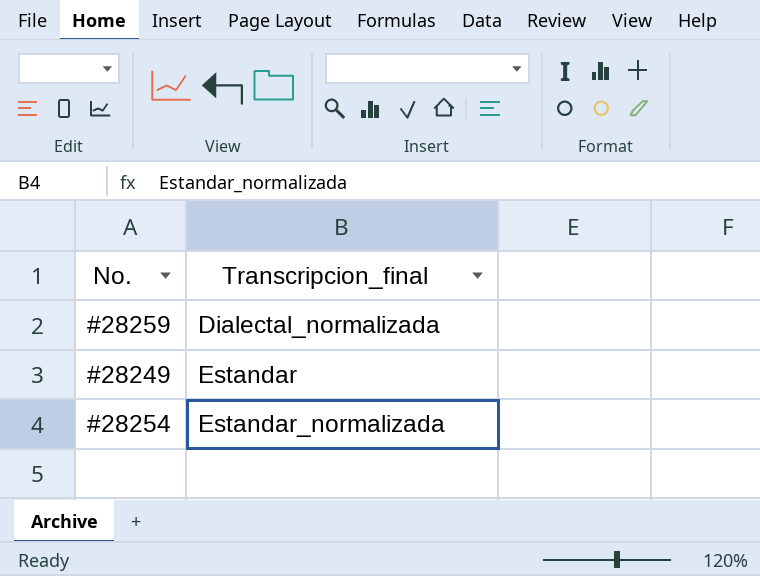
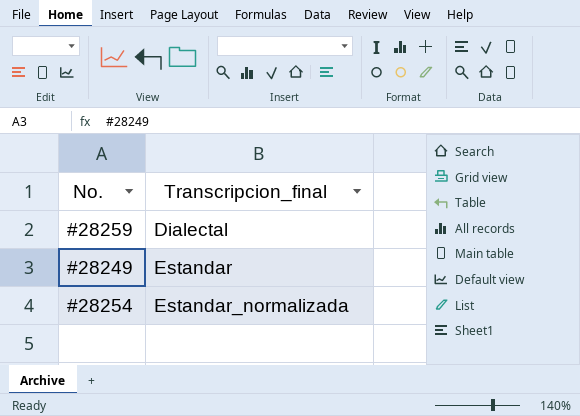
#28259 | Transcripcion_final: Dialectal_normalizada -> Dialectal

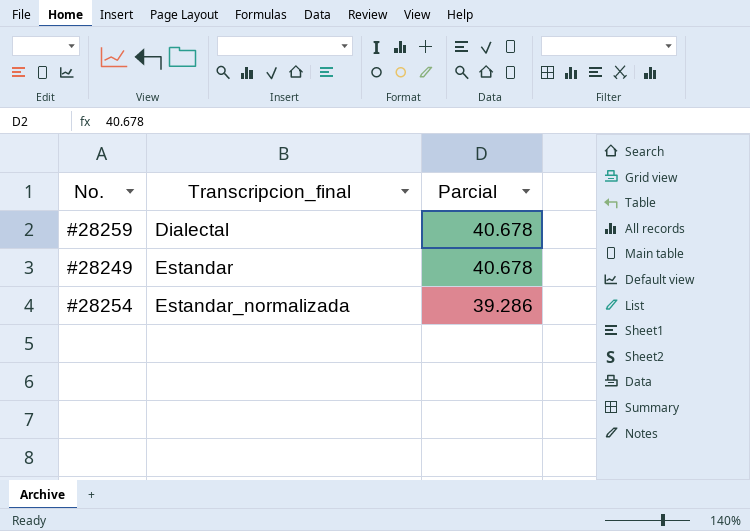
column Parcial | position: none -> 3

